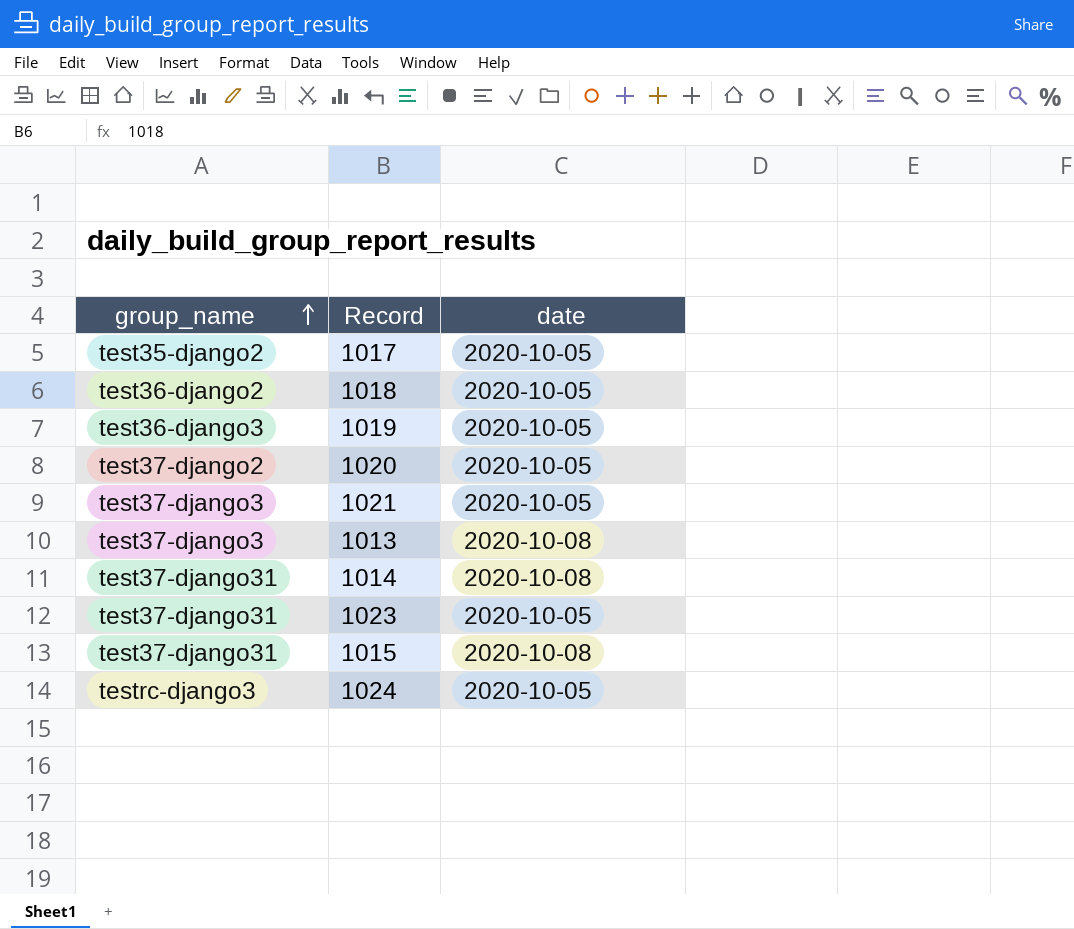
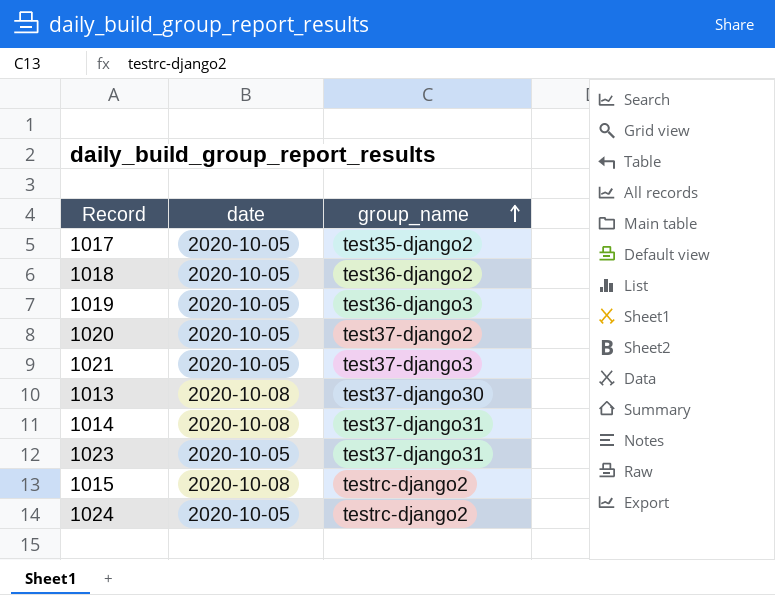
column group_name | position: 1 -> 3
1013 | group_name: test37-django3 -> test37-django30
1015 | group_name: test37-django31 -> testrc-django2
1024 | group_name: testrc-django3 -> testrc-django2

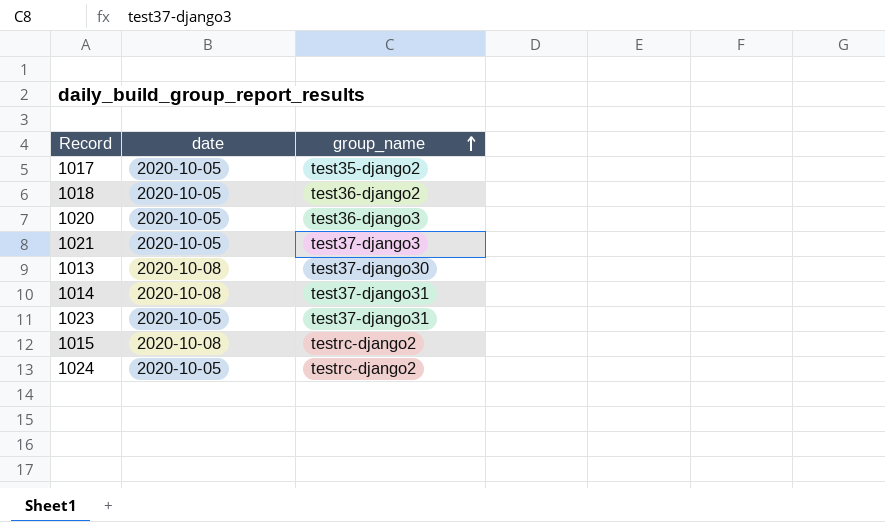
row 1019: 2020-10-05 | test36-django3 -> none
1020 | group_name: test37-django2 -> test36-django3

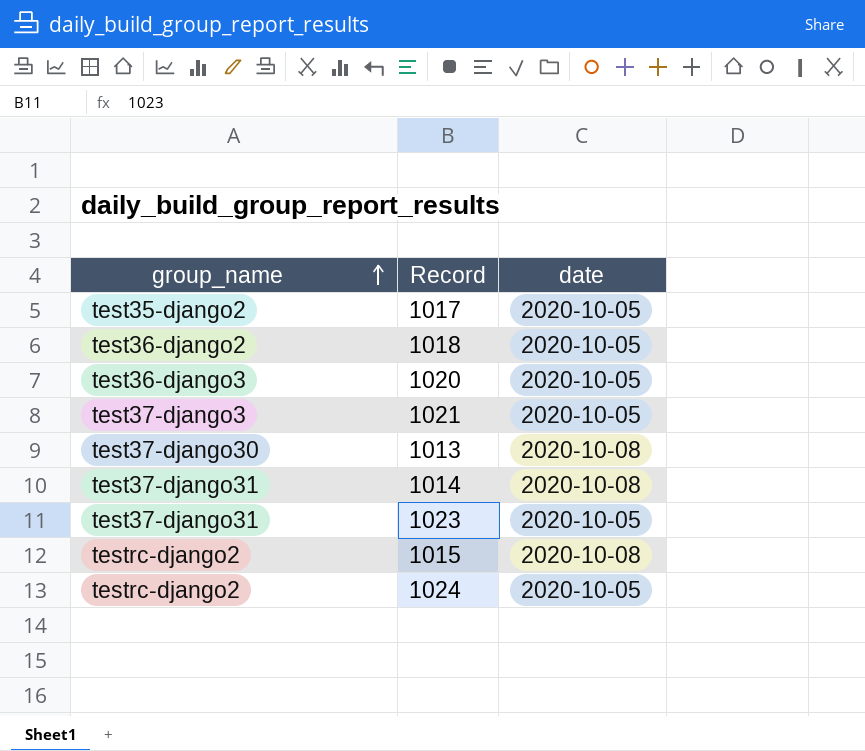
column group_name | position: 3 -> 1

